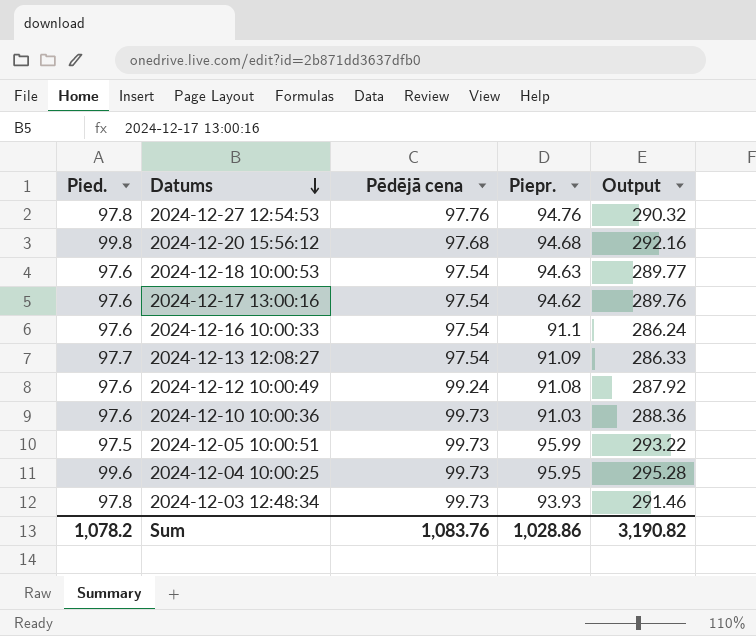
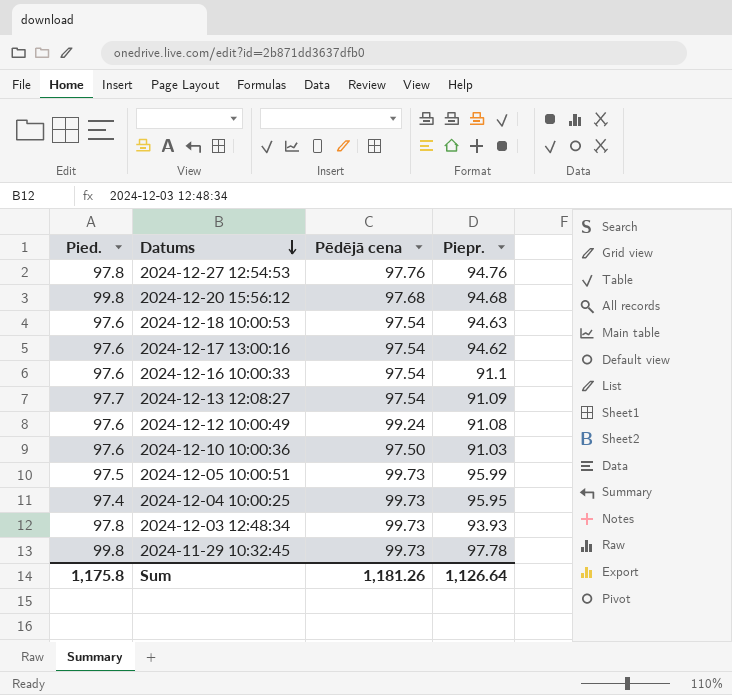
column Output | formula: [Pied.] + [Pēdējā cena] + [Piepr.] -> none
2024-12-10 10:00:36 | Pēdējā cena: 99.73 -> 97.50
2024-12-04 10:00:25 | Pied.: 99.6 -> 97.4
row 2024-11-29 10:32:45: none -> 99.8 | 99.73 | 97.78
Sum | Pied.: 1,078.2 -> 1,175.8
Sum | Pēdējā cena: 1,083.76 -> 1,181.26
Sum | Piepr.: 1,028.86 -> 1,126.64

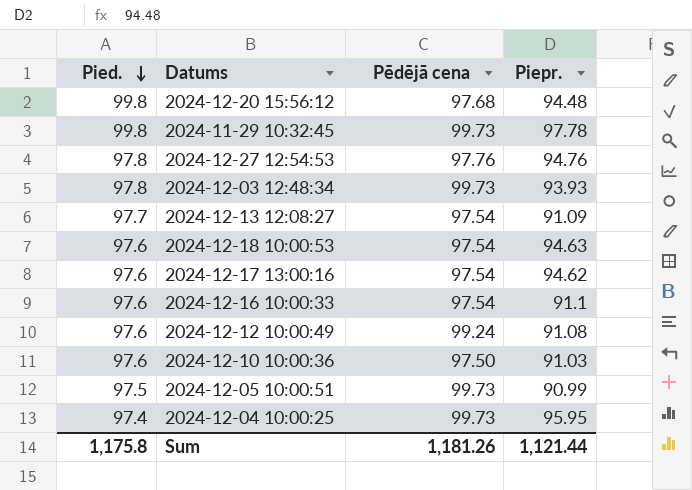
row order: Datums descending -> Pied. descending
2024-12-20 15:56:12 | Piepr.: 94.68 -> 94.48
2024-12-05 10:00:51 | Piepr.: 95.99 -> 90.99
Sum | Piepr.: 1,126.64 -> 1,121.44

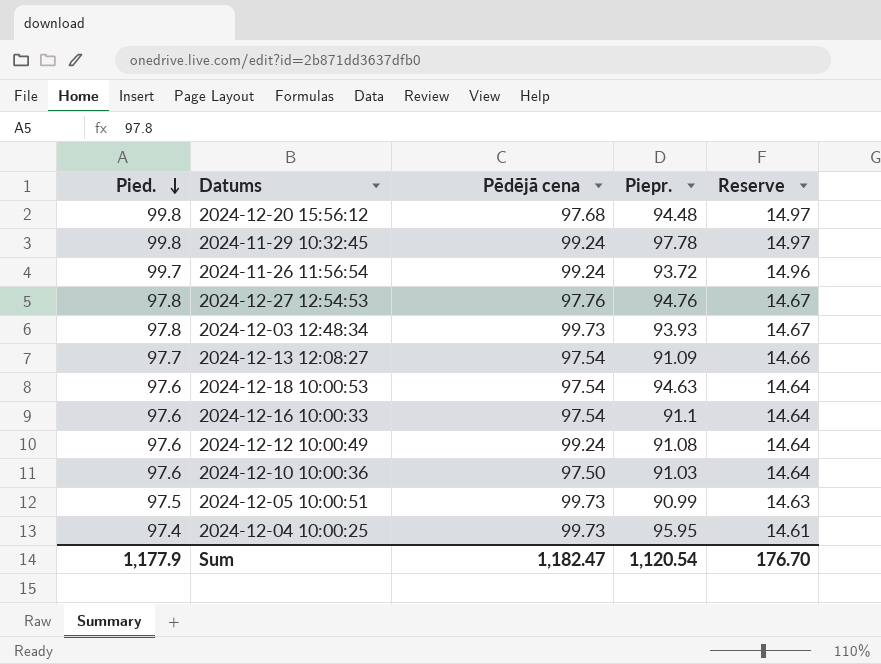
column Reserve | formula: none -> [Pied.] * 0.15
row 2024-12-17 13:00:16: 97.6 | 97.54 | 94.62 -> none
2024-11-29 10:32:45 | Pēdējā cena: 99.73 -> 99.24
row 2024-11-26 11:56:54: none -> 99.7 | 99.24 | 93.72 | 14.96
Sum | Pied.: 1,175.8 -> 1,177.9
Sum | Pēdējā cena: 1,181.26 -> 1,182.47
Sum | Piepr.: 1,121.44 -> 1,120.54

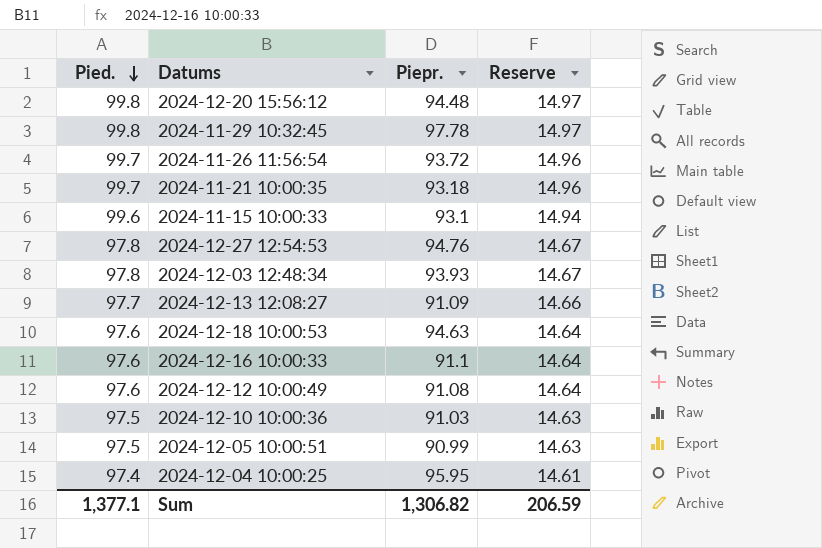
column Pēdējā cena | position: 3 -> none
row 2024-11-21 10:00:35: none -> 99.7 | 93.18 | 14.96
row 2024-11-15 10:00:33: none -> 99.6 | 93.1 | 14.94
2024-12-10 10:00:36 | Pied.: 97.6 -> 97.5
2024-12-10 10:00:36 | Reserve: 14.64 -> 14.63
Sum | Pied.: 1,177.9 -> 1,377.1
Sum | Piepr.: 1,120.54 -> 1,306.82
Sum | Reserve: 176.70 -> 206.59

